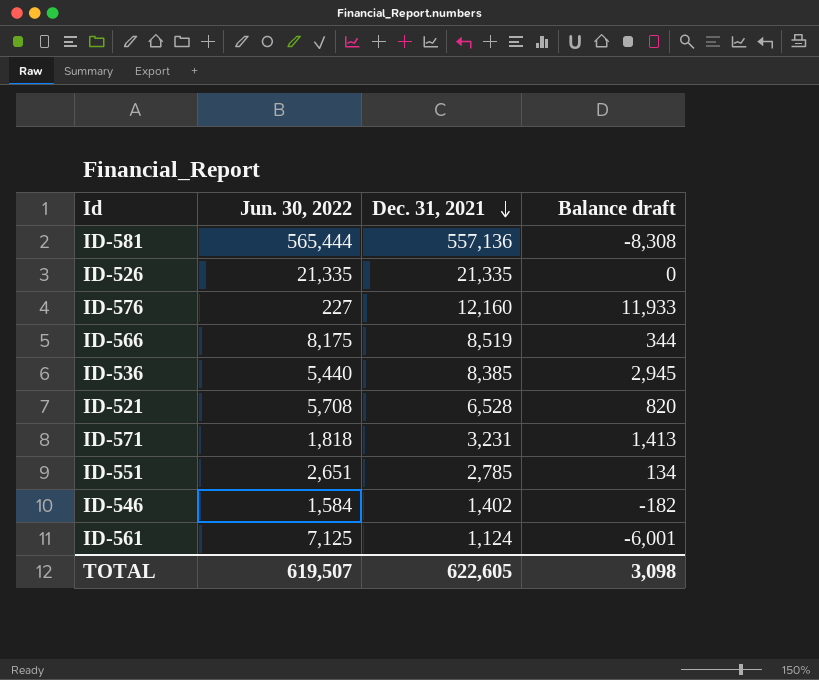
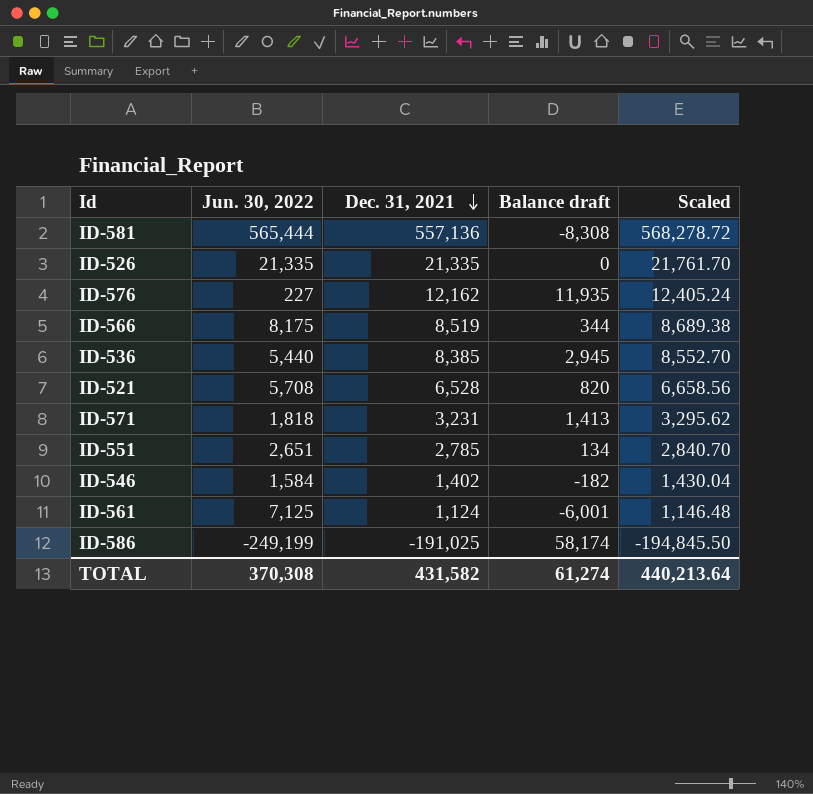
column Scaled | formula: none -> [Dec. 31, 2021] * 1.02
ID-576 | Dec. 31, 2021: 12,160 -> 12,162
ID-576 | Balance draft: 11,933 -> 11,935
row ID-586: none -> -249,199 | -191,025 | 58,174 | -194,845.50
TOTAL | Jun. 30, 2022: 619,507 -> 370,308
TOTAL | Dec. 31, 2021: 622,605 -> 431,582
TOTAL | Balance draft: 3,098 -> 61,274

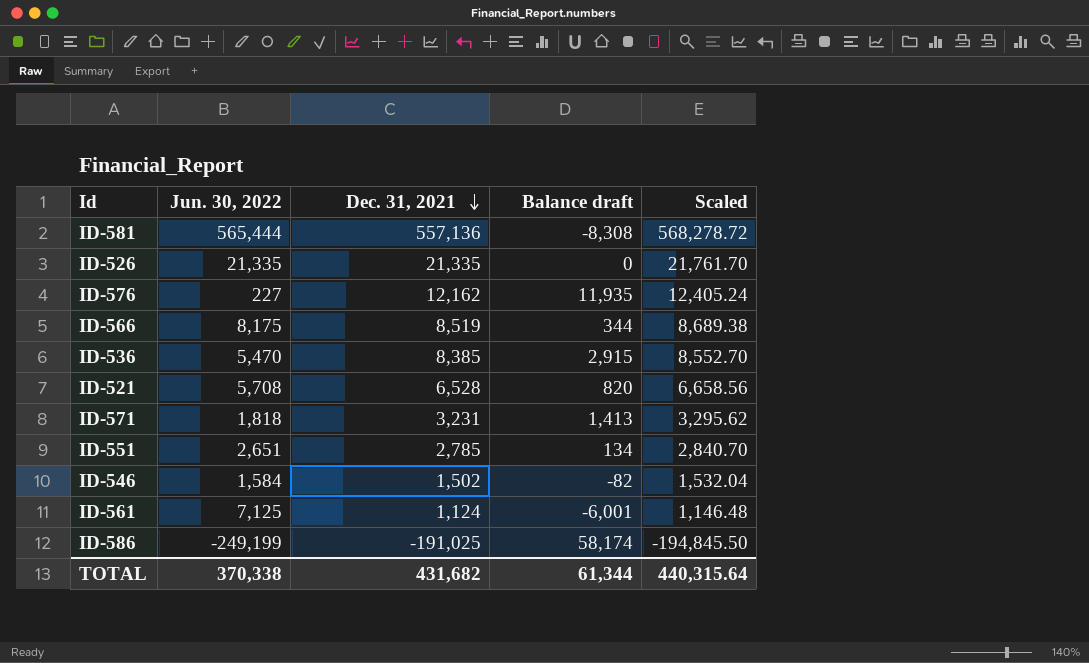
ID-536 | Jun. 30, 2022: 5,440 -> 5,470
ID-536 | Balance draft: 2,945 -> 2,915
ID-546 | Dec. 31, 2021: 1,402 -> 1,502
ID-546 | Balance draft: -182 -> -82
ID-546 | Scaled: 1,430.04 -> 1,532.04
TOTAL | Jun. 30, 2022: 370,308 -> 370,338
TOTAL | Dec. 31, 2021: 431,582 -> 431,682
TOTAL | Balance draft: 61,274 -> 61,344
TOTAL | Scaled: 440,213.64 -> 440,315.64

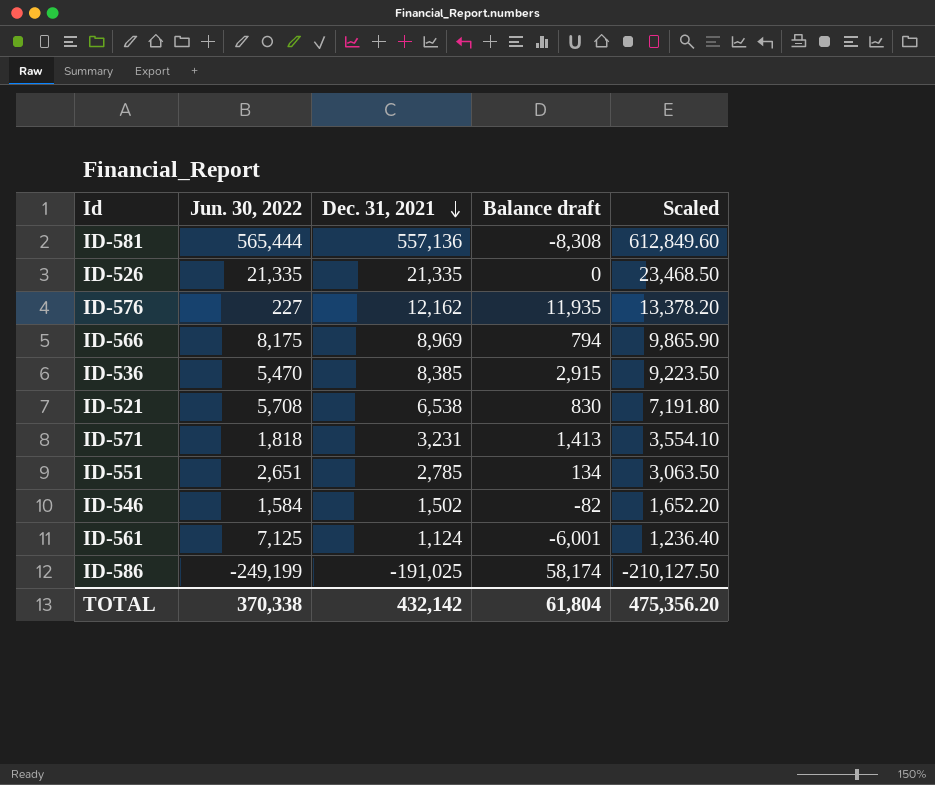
column Scaled | formula: [Dec. 31, 2021] * 1.02 -> [Dec. 31, 2021] * 1.1
ID-566 | Dec. 31, 2021: 8,519 -> 8,969
ID-566 | Balance draft: 344 -> 794
ID-521 | Dec. 31, 2021: 6,528 -> 6,538
ID-521 | Balance draft: 820 -> 830
TOTAL | Dec. 31, 2021: 431,682 -> 432,142
TOTAL | Balance draft: 61,344 -> 61,804
TOTAL | Scaled: 440,315.64 -> 475,356.20

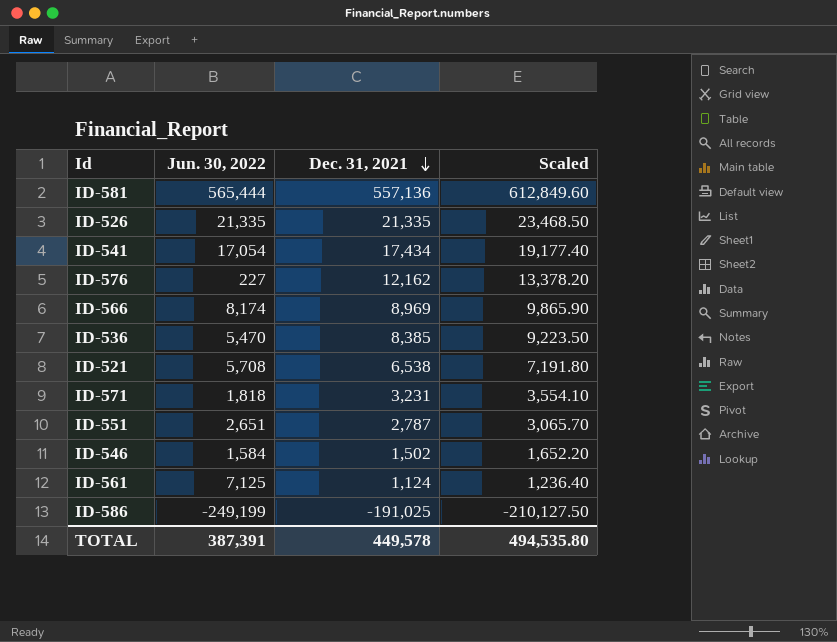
column Balance draft | formula: [Dec. 31, 2021] - [Jun. 30, 2022] -> none
row ID-541: none -> 17,054 | 17,434 | 19,177.40
ID-566 | Jun. 30, 2022: 8,175 -> 8,174
ID-551 | Dec. 31, 2021: 2,785 -> 2,787
ID-551 | Scaled: 3,063.50 -> 3,065.70
TOTAL | Jun. 30, 2022: 370,338 -> 387,391
TOTAL | Dec. 31, 2021: 432,142 -> 449,578
TOTAL | Scaled: 475,356.20 -> 494,535.80

